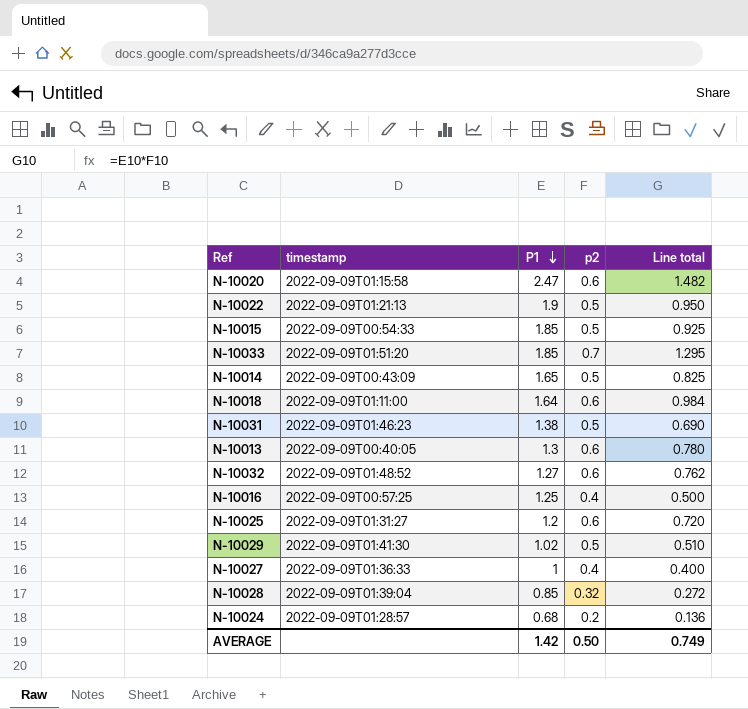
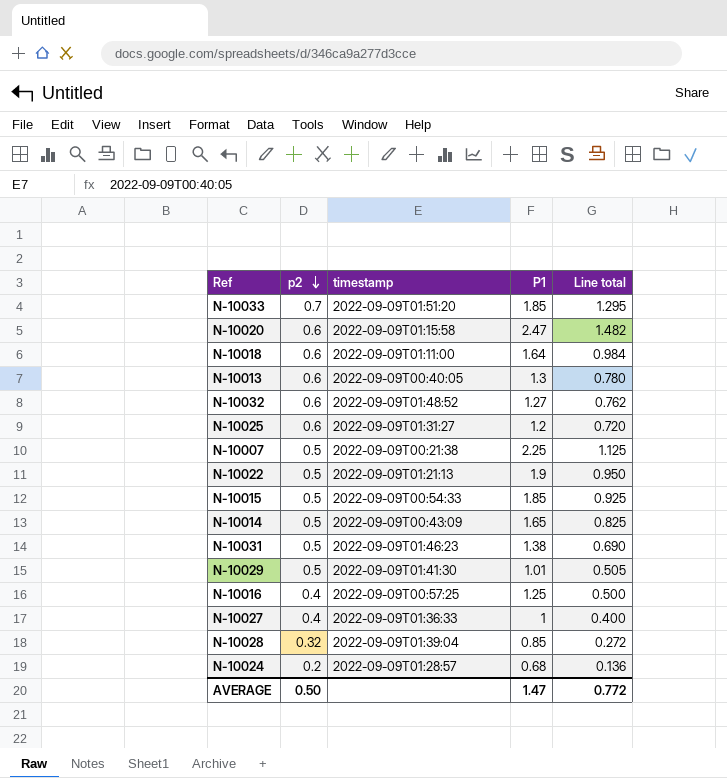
row order: P1 descending -> p2 descending
column p2 | position: 4 -> 2
row N-10007: none -> 0.5 | 2022-09-09T00:21:38 | 2.25 | 1.125
N-10029 | P1: 1.02 -> 1.01
N-10029 | Line total: 0.510 -> 0.505
AVERAGE | P1: 1.42 -> 1.47
AVERAGE | Line total: 0.749 -> 0.772

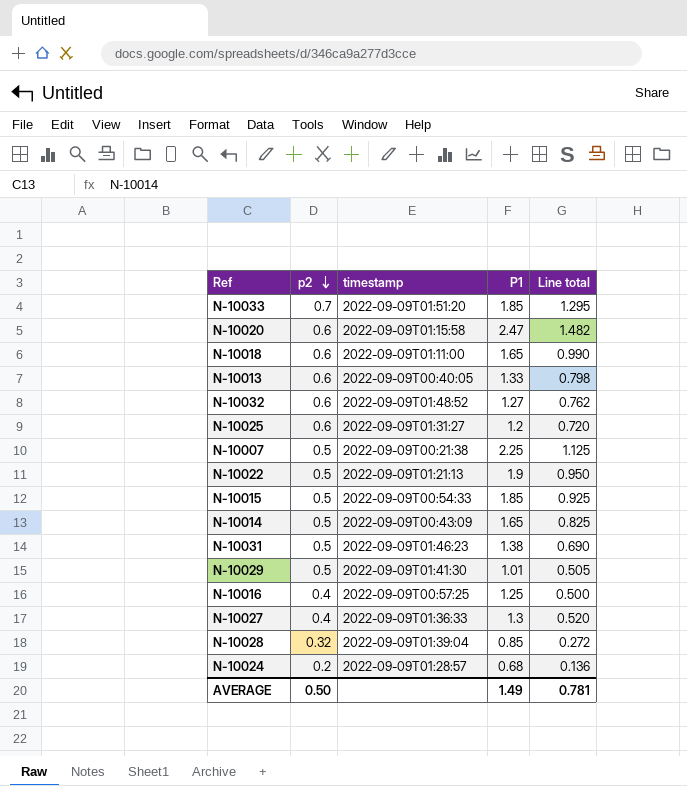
N-10018 | P1: 1.64 -> 1.65
N-10018 | Line total: 0.984 -> 0.990
N-10013 | P1: 1.3 -> 1.33
N-10013 | Line total: 0.780 -> 0.798
N-10027 | P1: 1 -> 1.3
N-10027 | Line total: 0.400 -> 0.520
AVERAGE | P1: 1.47 -> 1.49
AVERAGE | Line total: 0.772 -> 0.781

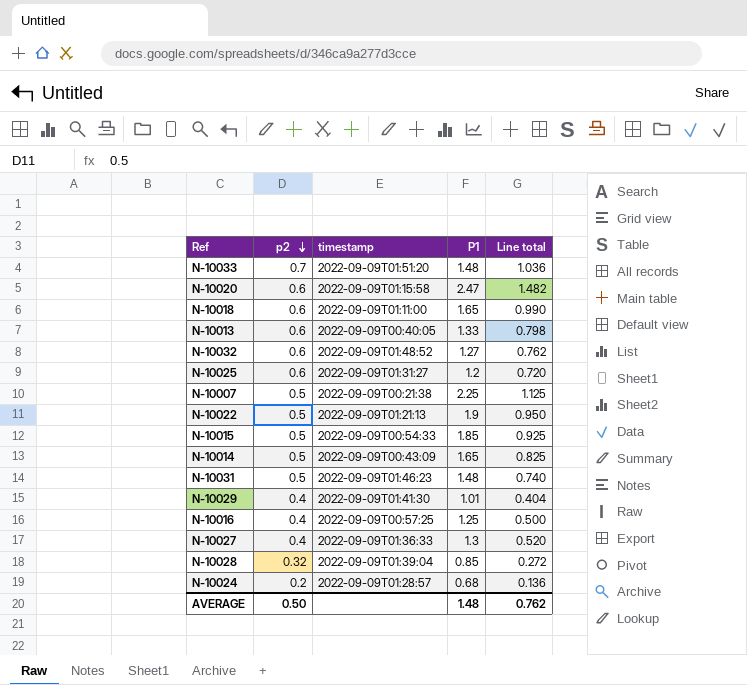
N-10033 | P1: 1.85 -> 1.48
N-10033 | Line total: 1.295 -> 1.036
N-10031 | P1: 1.38 -> 1.48
N-10031 | Line total: 0.690 -> 0.740
N-10029 | p2: 0.5 -> 0.4
N-10029 | Line total: 0.505 -> 0.404
AVERAGE | P1: 1.49 -> 1.48
AVERAGE | Line total: 0.781 -> 0.762

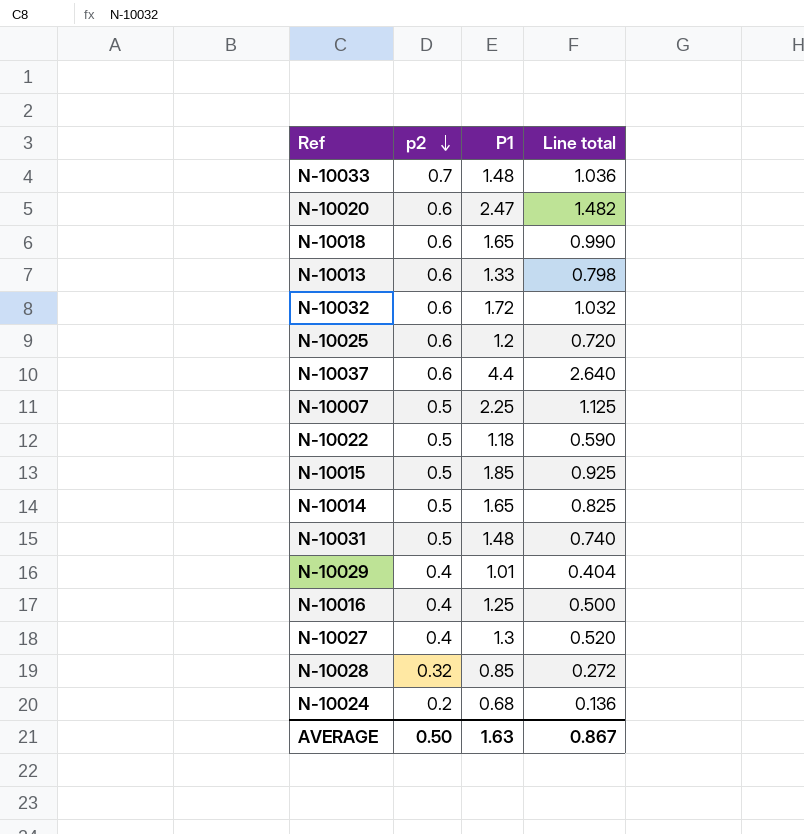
column timestamp | position: 3 -> none
N-10032 | P1: 1.27 -> 1.72
N-10032 | Line total: 0.762 -> 1.032
row N-10037: none -> 0.6 | 4.4 | 2.640
N-10022 | P1: 1.9 -> 1.18
N-10022 | Line total: 0.950 -> 0.590
AVERAGE | P1: 1.48 -> 1.63
AVERAGE | Line total: 0.762 -> 0.867

